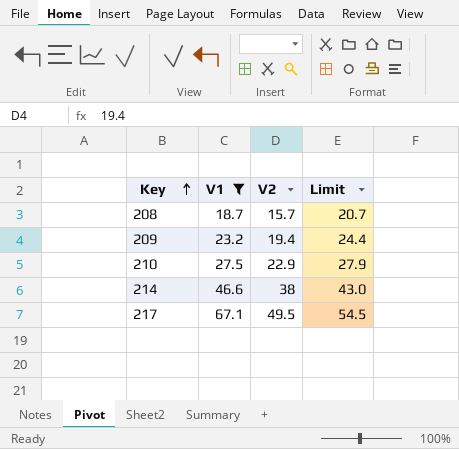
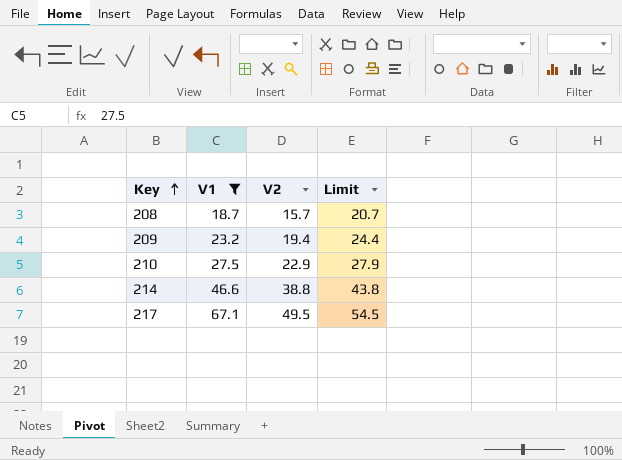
214 | V2: 38 -> 38.8
214 | Limit: 43.0 -> 43.8

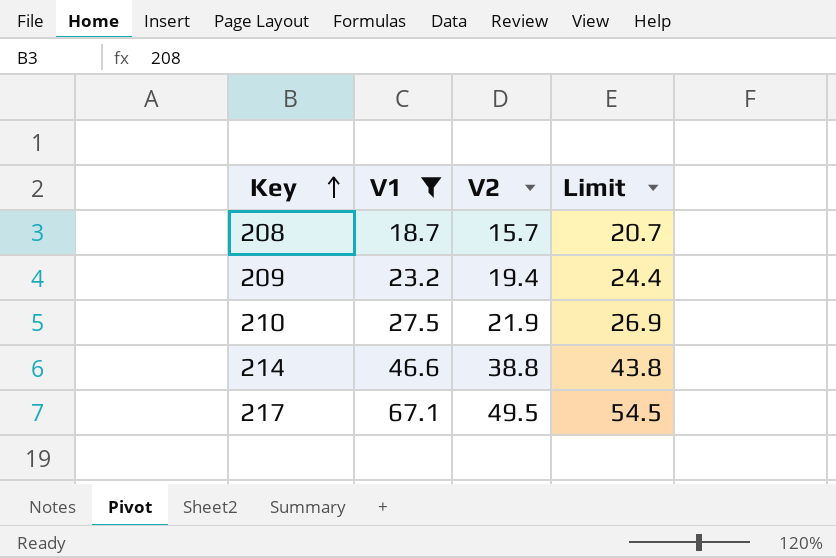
210 | V2: 22.9 -> 21.9
210 | Limit: 27.9 -> 26.9

